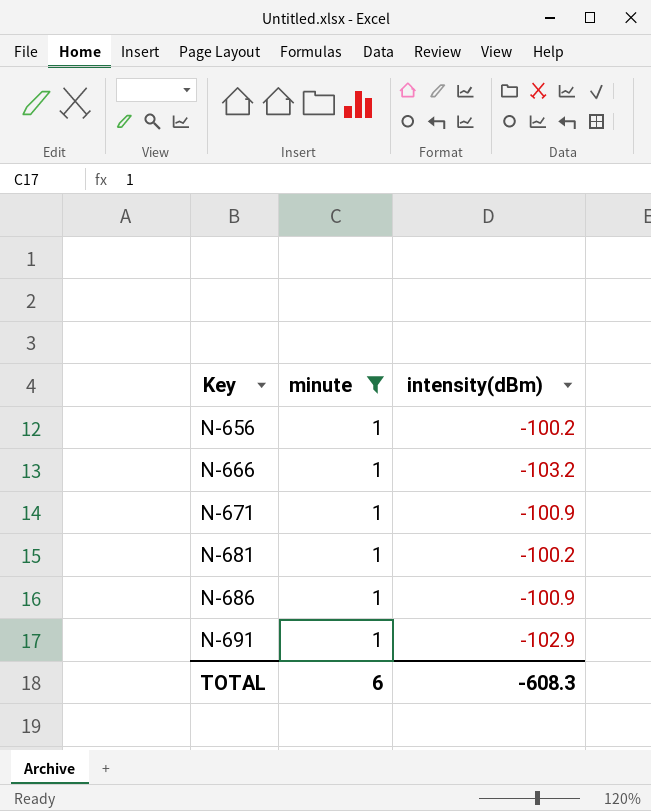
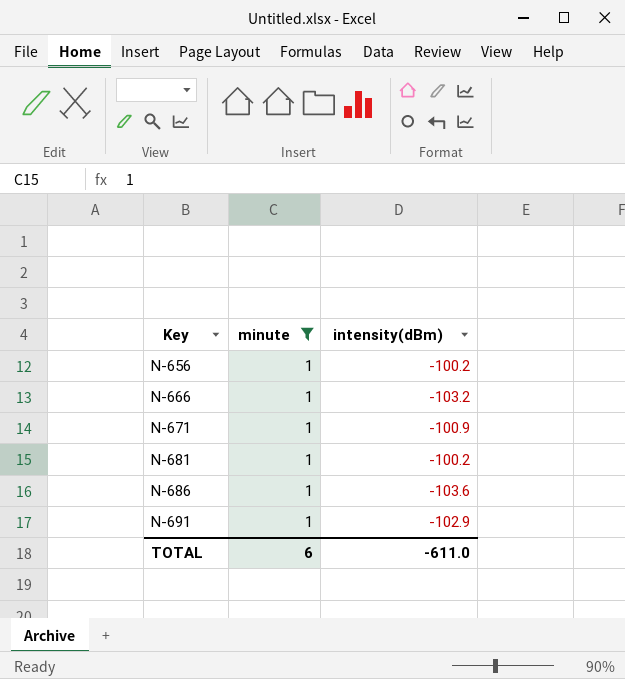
N-686 | intensity(dBm): -100.9 -> -103.6
TOTAL | intensity(dBm): -608.3 -> -611.0

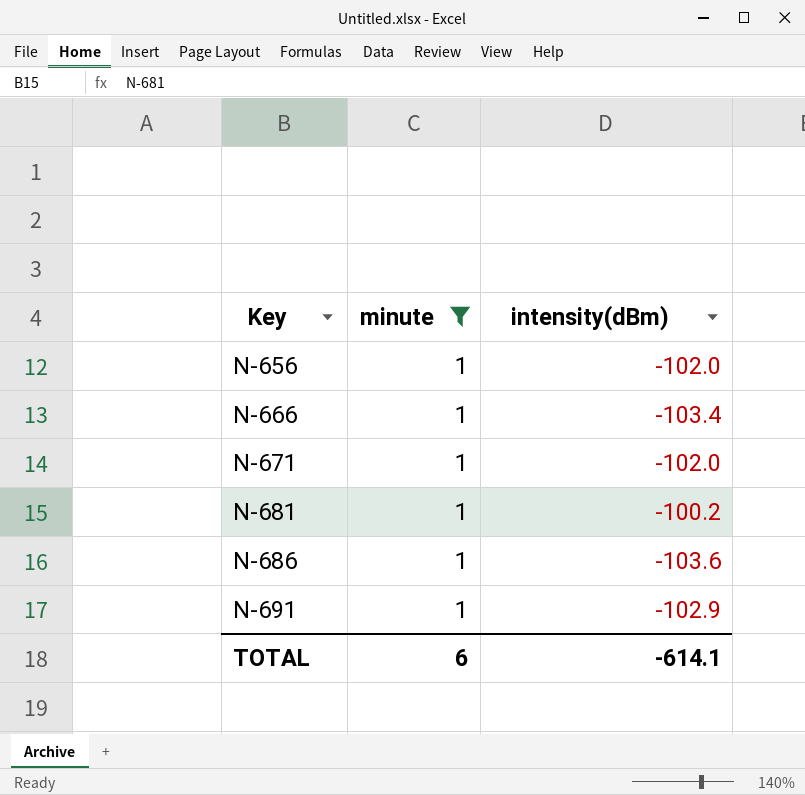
N-656 | intensity(dBm): -100.2 -> -102.0
N-666 | intensity(dBm): -103.2 -> -103.4
N-671 | intensity(dBm): -100.9 -> -102.0
TOTAL | intensity(dBm): -611.0 -> -614.1

